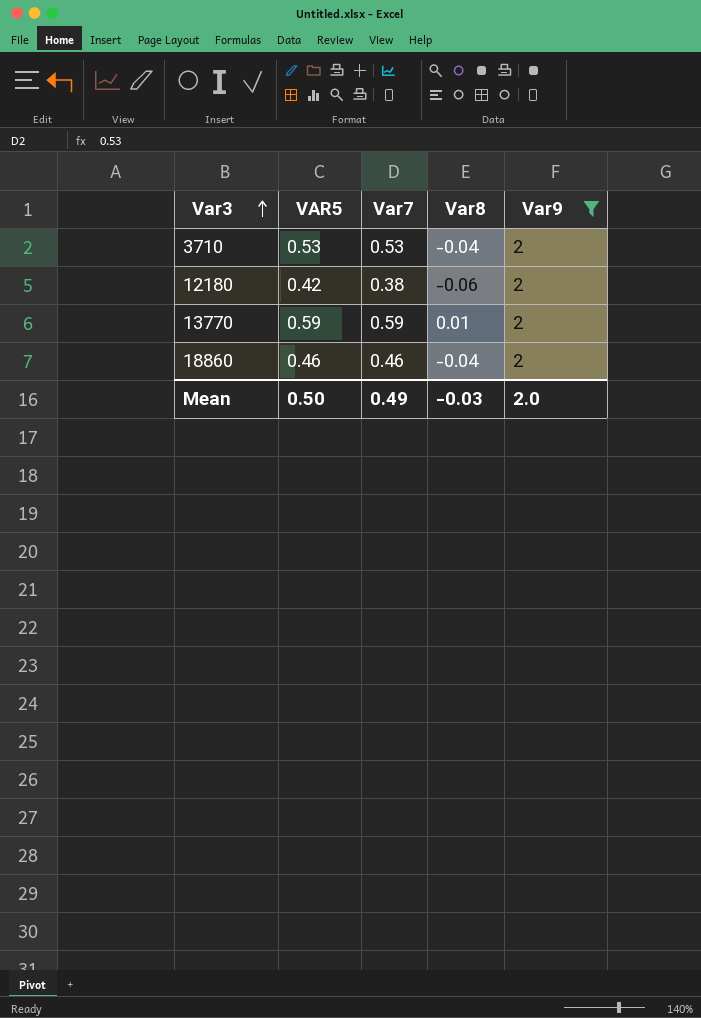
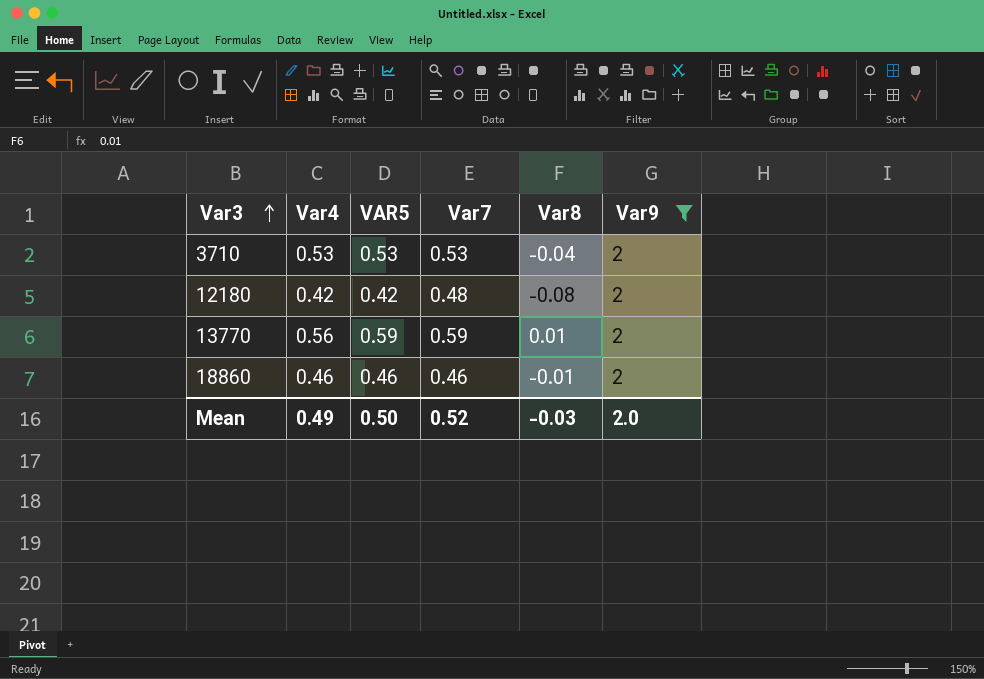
column Var4 | position: none -> 2
12180 | Var7: 0.38 -> 0.48
12180 | Var8: -0.06 -> -0.08
18860 | Var8: -0.04 -> -0.01
Mean | Var7: 0.49 -> 0.52

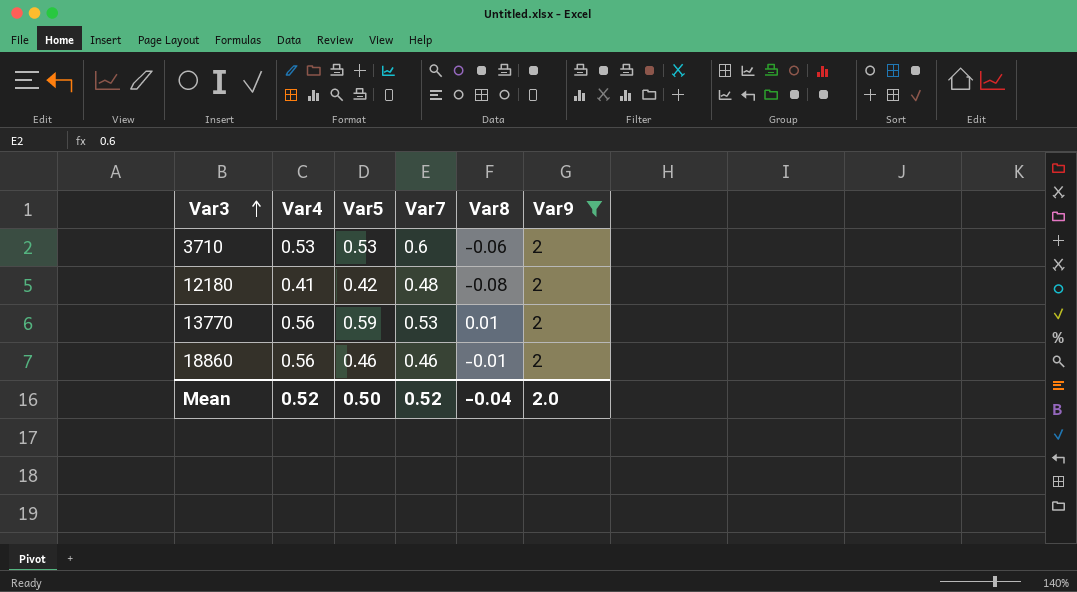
column name: VAR5 -> Var5
3710 | Var7: 0.53 -> 0.6
3710 | Var8: -0.04 -> -0.06
12180 | Var4: 0.42 -> 0.41
13770 | Var7: 0.59 -> 0.53
18860 | Var4: 0.46 -> 0.56
Mean | Var4: 0.49 -> 0.52
Mean | Var8: -0.03 -> -0.04

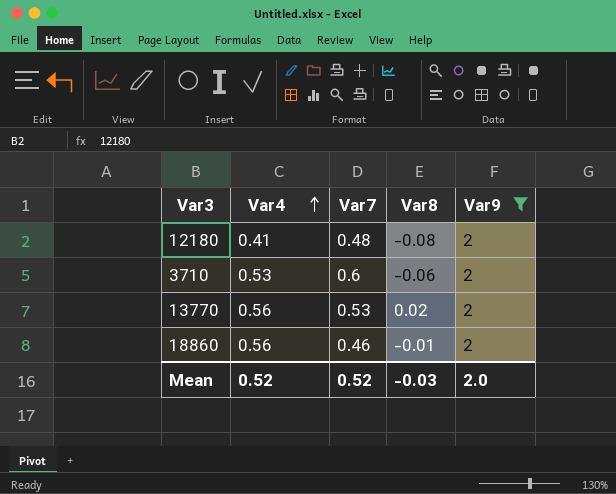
row order: Var3 ascending -> Var4 ascending
column Var5 | position: 3 -> none
13770 | Var8: 0.01 -> 0.02
Mean | Var8: -0.04 -> -0.03

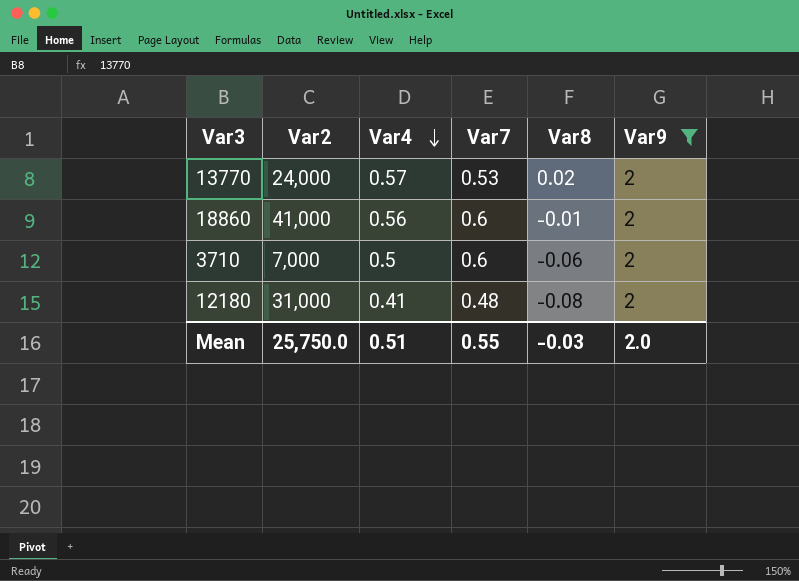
row order: Var4 ascending -> Var4 descending
column Var2 | position: none -> 2
13770 | Var4: 0.56 -> 0.57
18860 | Var7: 0.46 -> 0.6
3710 | Var4: 0.53 -> 0.5
Mean | Var4: 0.52 -> 0.51
Mean | Var7: 0.52 -> 0.55

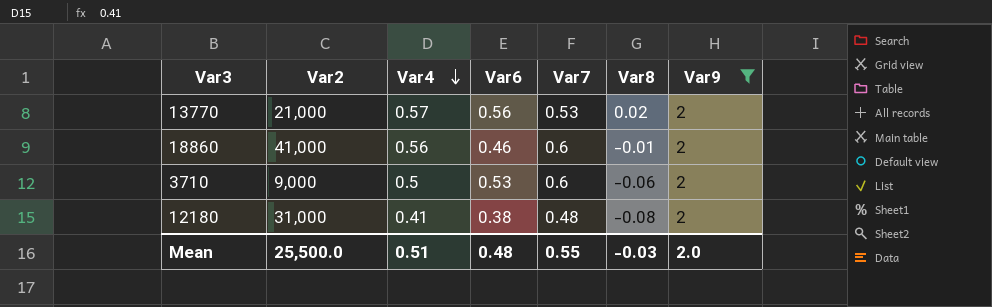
column Var6 | position: none -> 4
13770 | Var2: 24,000 -> 21,000
3710 | Var2: 7,000 -> 9,000
Mean | Var2: 25,750.0 -> 25,500.0

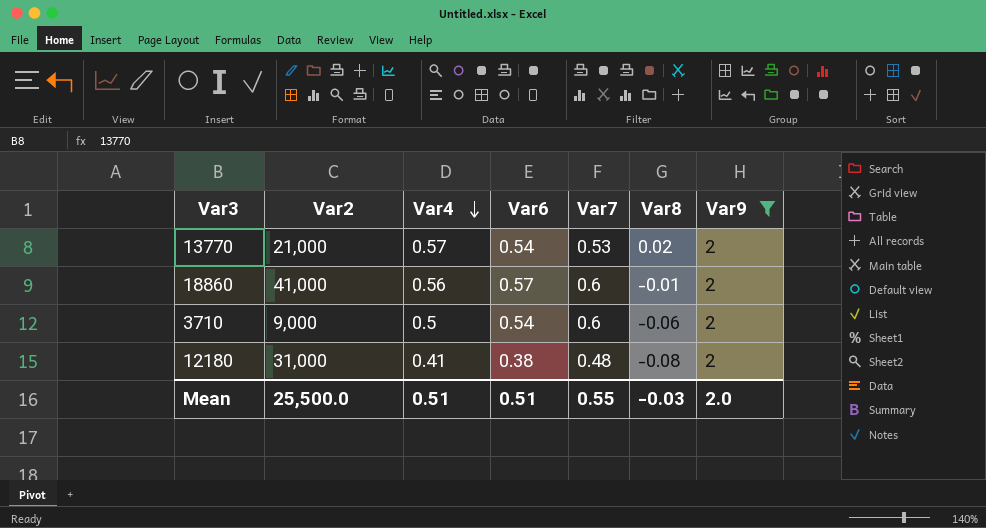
13770 | Var6: 0.56 -> 0.54
18860 | Var6: 0.46 -> 0.57
3710 | Var6: 0.53 -> 0.54
Mean | Var6: 0.48 -> 0.51

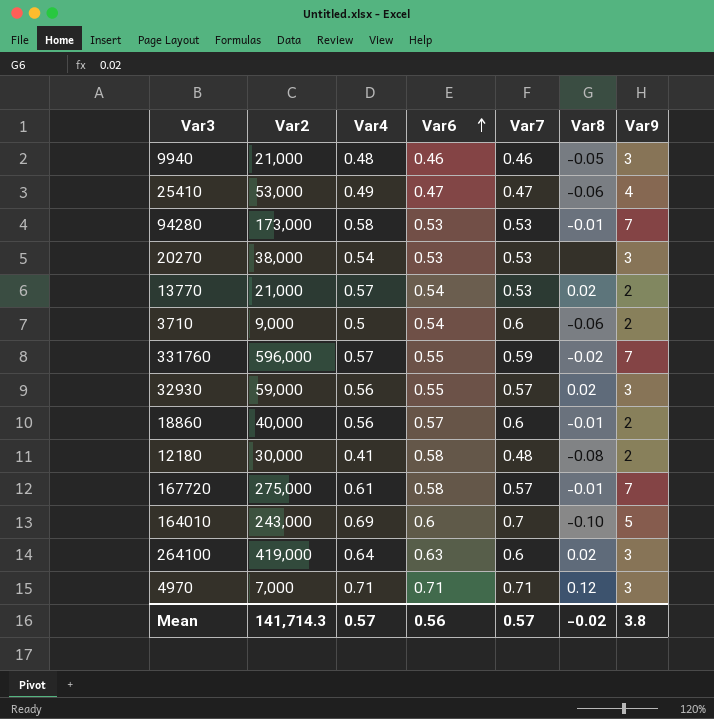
filter: Var9 = 2 -> none
row order: Var4 descending -> Var6 ascending
18860 | Var2: 41,000 -> 40,000
12180 | Var2: 31,000 -> 30,000
12180 | Var6: 0.38 -> 0.58
Mean | Var2: 25,500.0 -> 141,714.3
Mean | Var4: 0.51 -> 0.57
Mean | Var6: 0.51 -> 0.56
Mean | Var7: 0.55 -> 0.57
Mean | Var8: -0.03 -> -0.02
Mean | Var9: 2.0 -> 3.8

